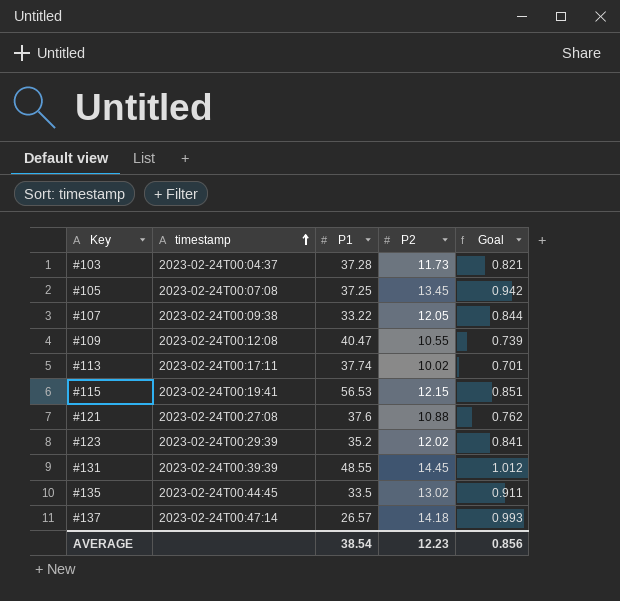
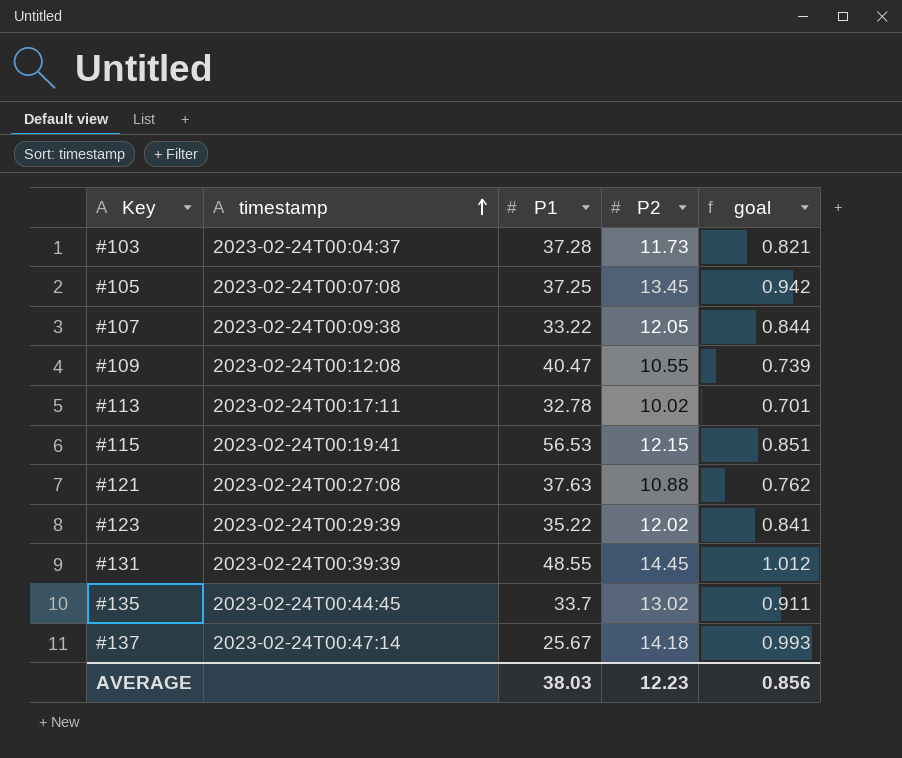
column name: Goal -> goal
#113 | P1: 37.74 -> 32.78
#121 | P1: 37.6 -> 37.63
#123 | P1: 35.2 -> 35.22
#135 | P1: 33.5 -> 33.7
#137 | P1: 26.57 -> 25.67
AVERAGE | P1: 38.54 -> 38.03

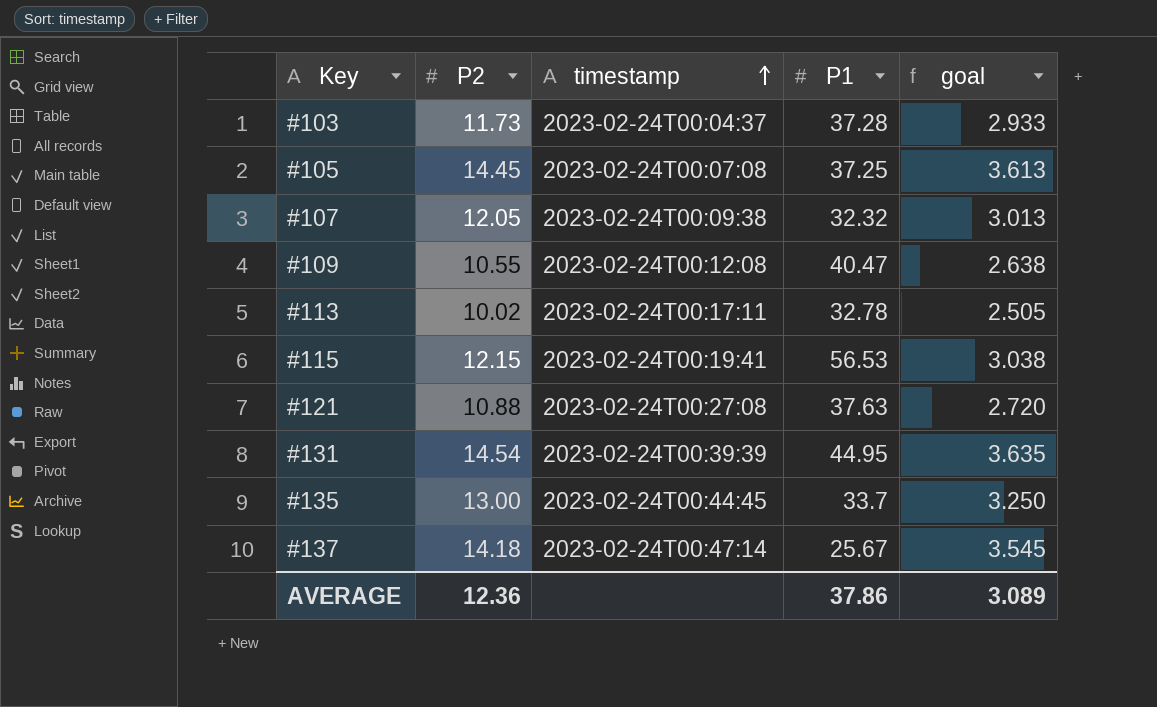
column P2 | position: 4 -> 2
column goal | formula: [P2] * 0.07 -> [P2] * 0.25
row #123: 2023-02-24T00:29:39 | 35.22 | 12.02 | 0.841 -> none
#105 | P2: 13.45 -> 14.45
#107 | P1: 33.22 -> 32.32
#131 | P2: 14.45 -> 14.54
#131 | P1: 48.55 -> 44.95
#135 | P2: 13.02 -> 13.00
AVERAGE | P2: 12.23 -> 12.36
AVERAGE | P1: 38.03 -> 37.86
AVERAGE | goal: 0.856 -> 3.089

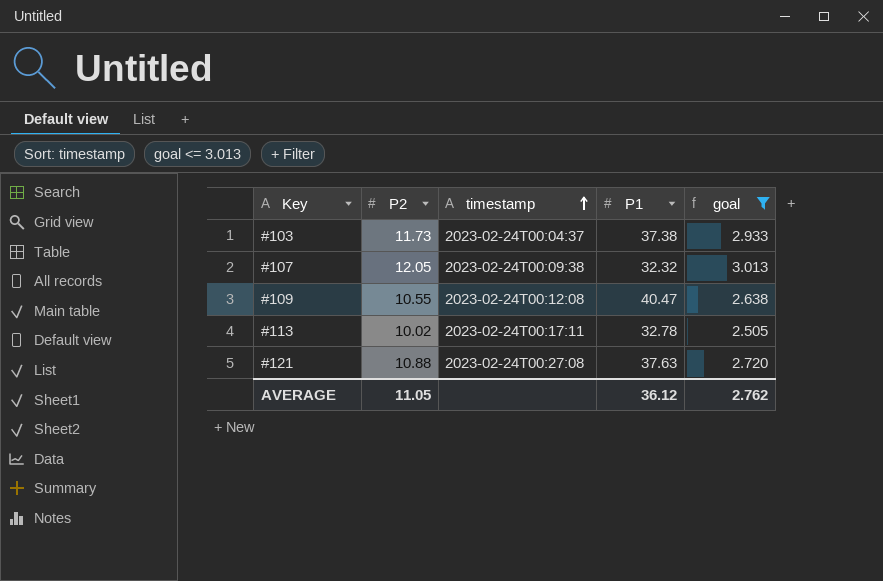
filter: none -> goal <= 3.013
#103 | P1: 37.28 -> 37.38
AVERAGE | P2: 12.36 -> 11.05
AVERAGE | P1: 37.86 -> 36.12
AVERAGE | goal: 3.089 -> 2.762

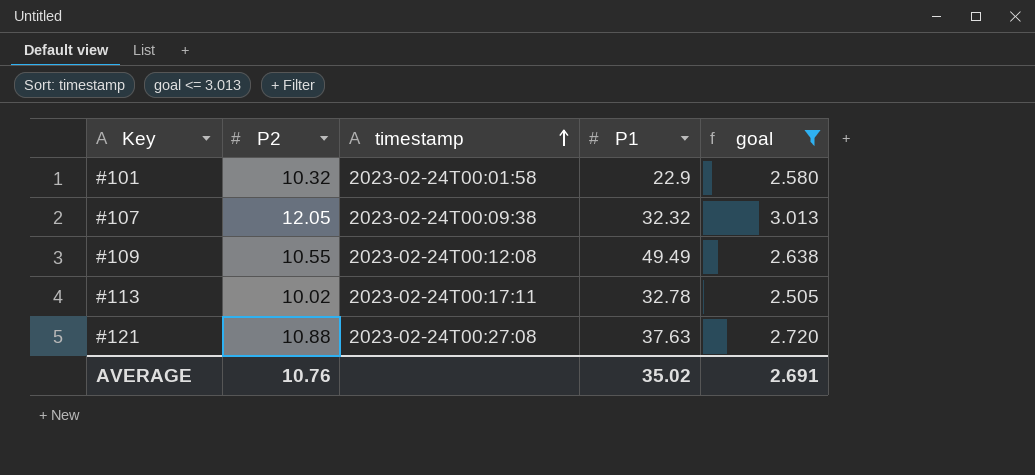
row #103: 11.73 | 2023-02-24T00:04:37 | 37.38 | 2.933 -> none
row #101: none -> 10.32 | 2023-02-24T00:01:58 | 22.9 | 2.580
#109 | P1: 40.47 -> 49.49
AVERAGE | P2: 11.05 -> 10.76
AVERAGE | P1: 36.12 -> 35.02
AVERAGE | goal: 2.762 -> 2.691

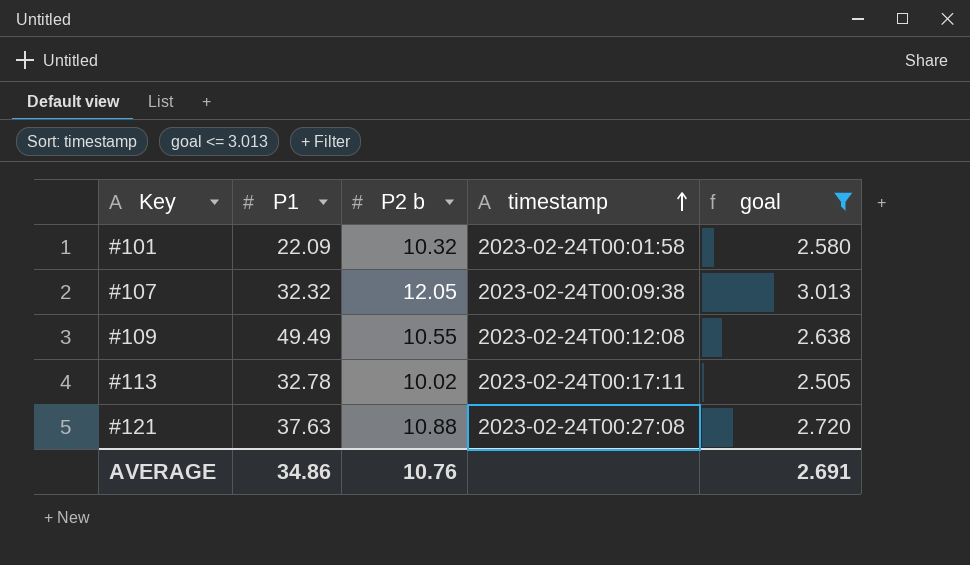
column P1 | position: 4 -> 2
column name: P2 -> P2 b
#101 | P1: 22.9 -> 22.09
AVERAGE | P1: 35.02 -> 34.86

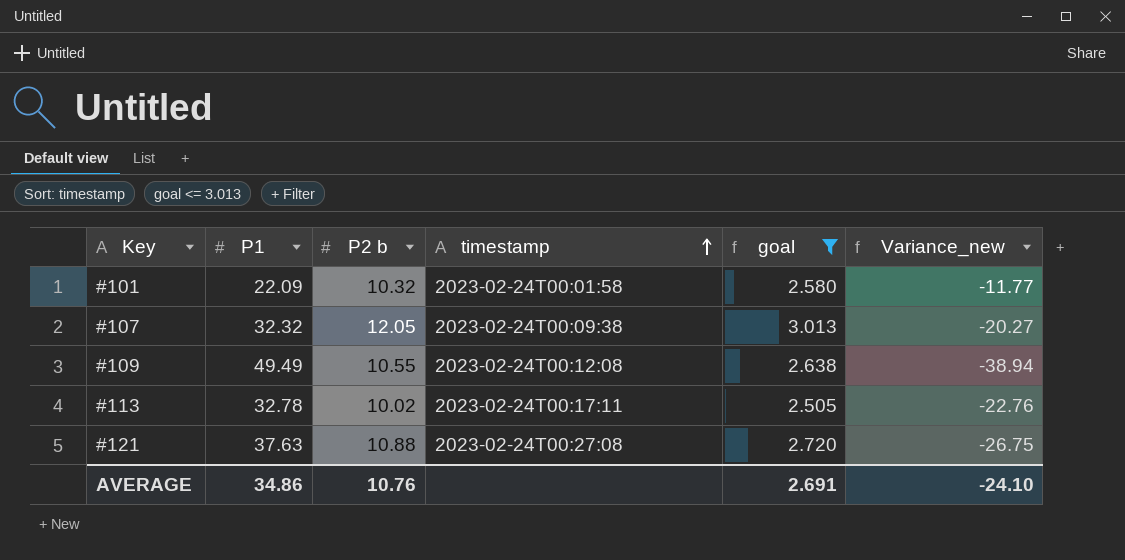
column Variance_new | formula: none -> [P2 b] - [P1]

